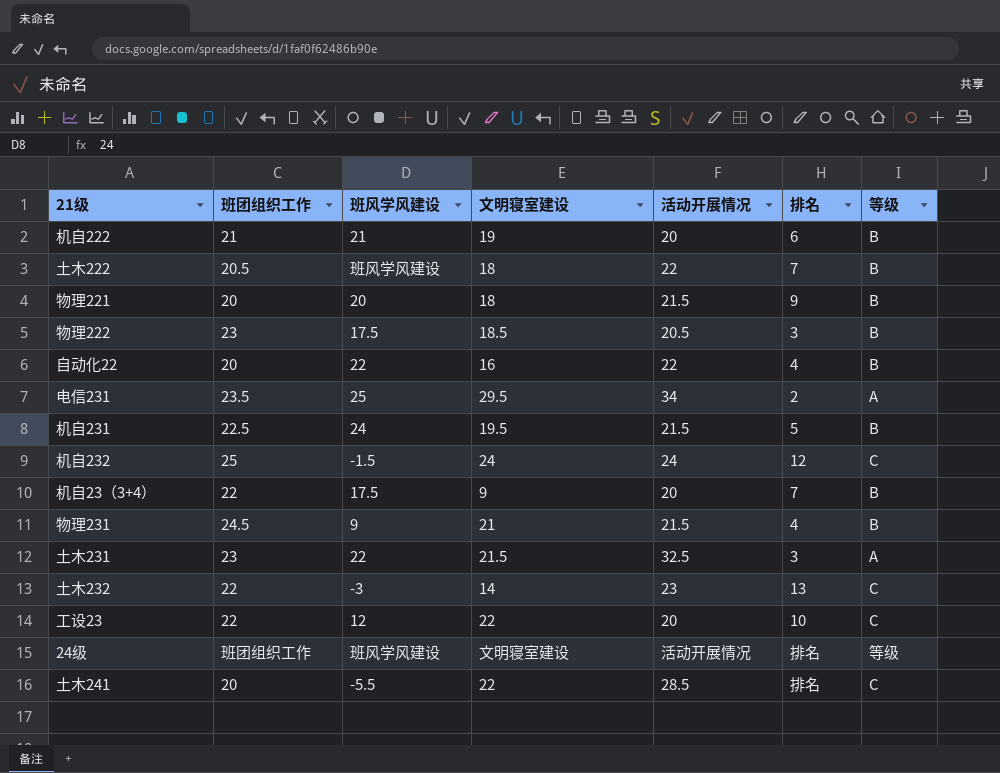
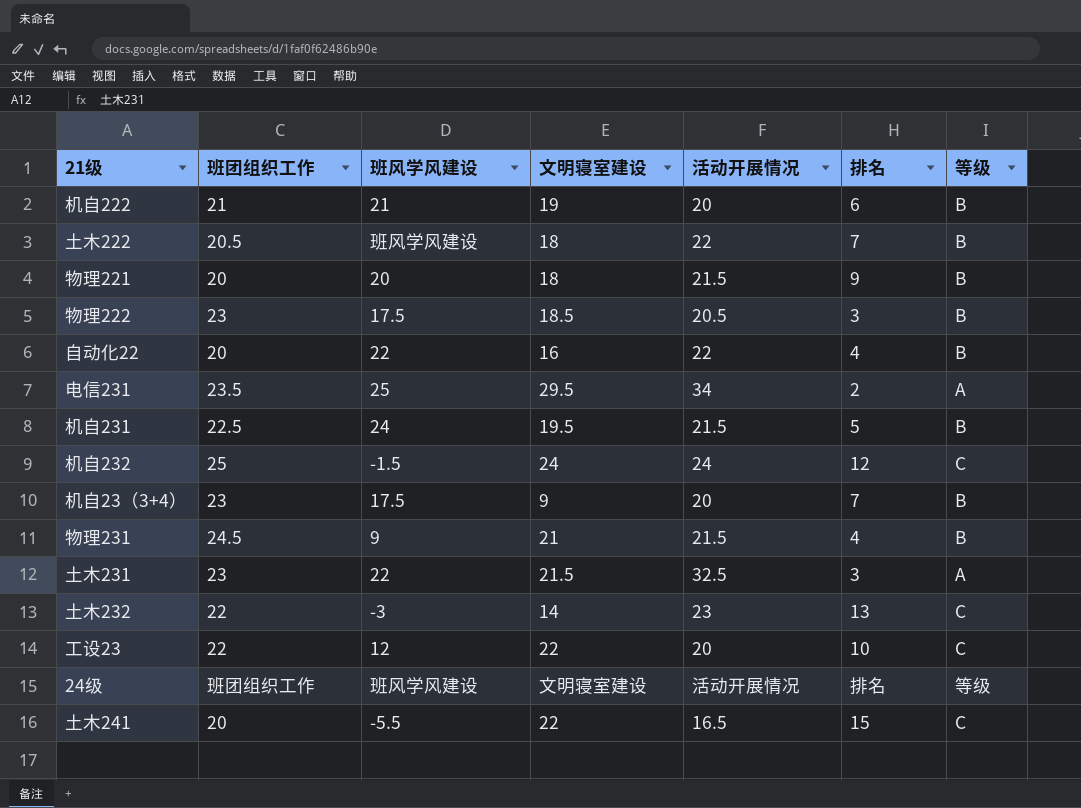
机自23（3+4） | 班团组织工作: 22 -> 23
土木241 | 活动开展情况: 28.5 -> 16.5
土木241 | 排名: 排名 -> 15

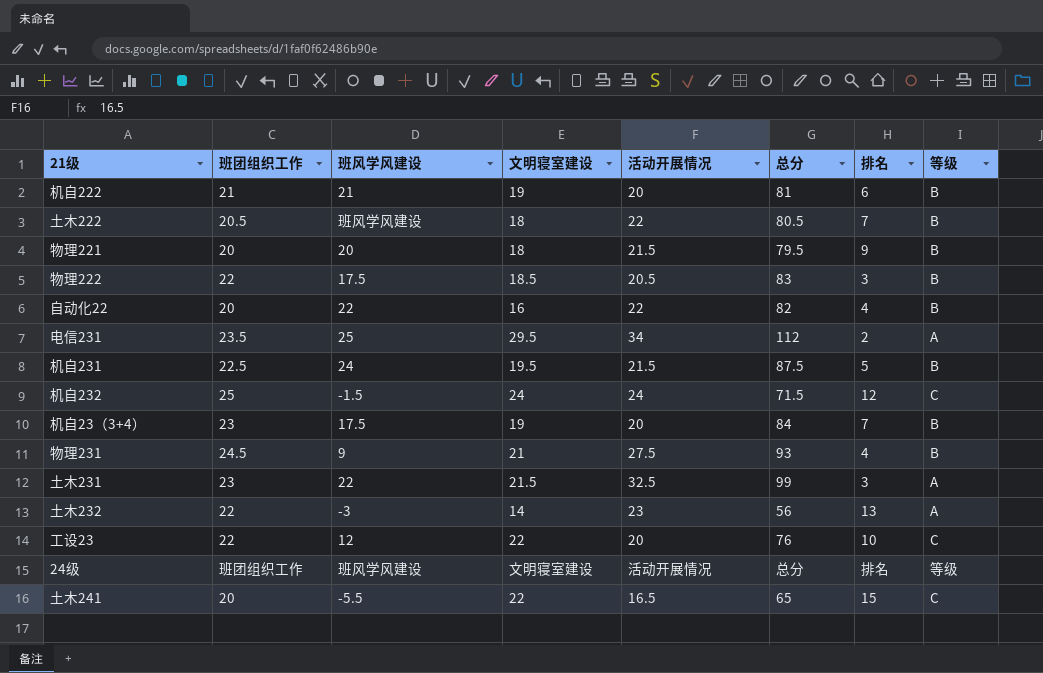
column 总分 | position: none -> 6
物理222 | 班团组织工作: 23 -> 22
机自23（3+4） | 文明寝室建设: 9 -> 19
物理231 | 活动开展情况: 21.5 -> 27.5
土木232 | 等级: C -> A

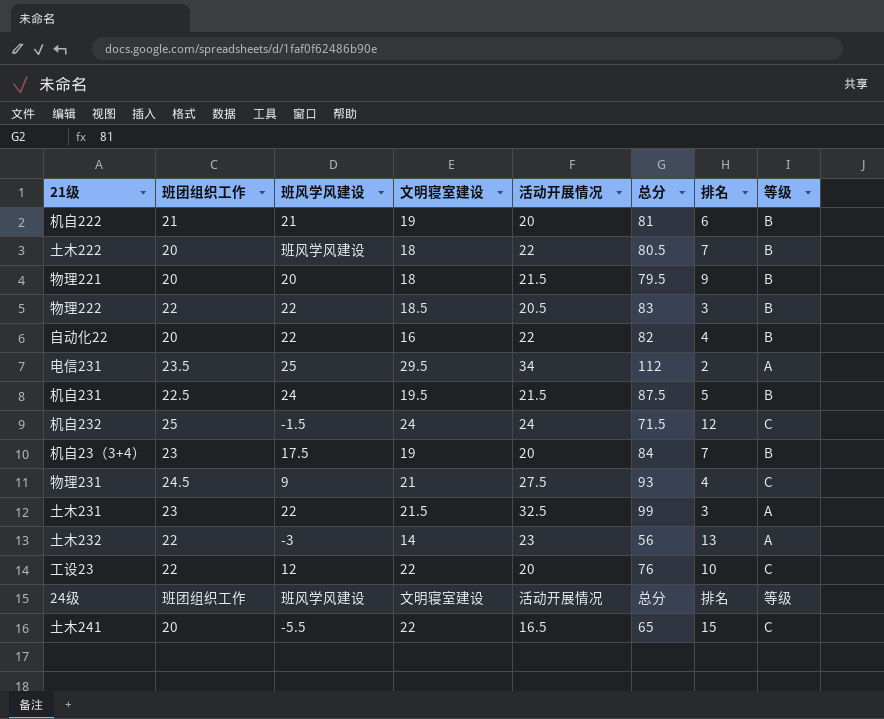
土木222 | 班团组织工作: 20.5 -> 20
物理222 | 班风学风建设: 17.5 -> 22
物理231 | 等级: B -> C

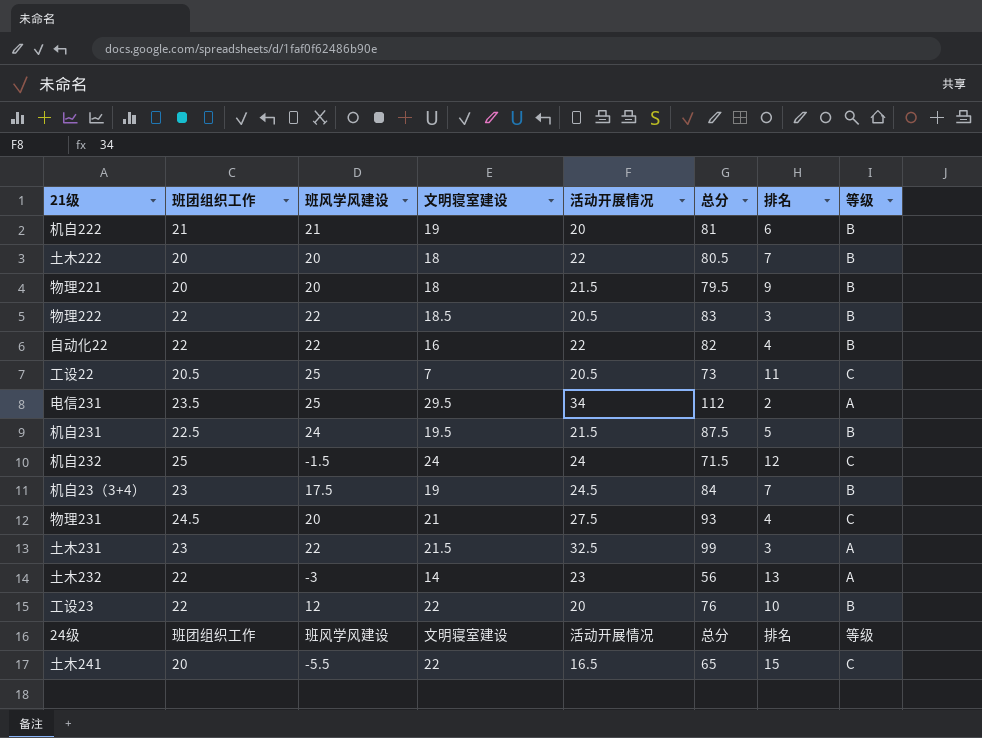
土木222 | 班风学风建设: 班风学风建设 -> 20
自动化22 | 班团组织工作: 20 -> 22
row 工设22: none -> 20.5 | 25 | 7 | 20.5 | 73 | 11 | C
机自23（3+4） | 活动开展情况: 20 -> 24.5
物理231 | 班风学风建设: 9 -> 20
工设23 | 等级: C -> B

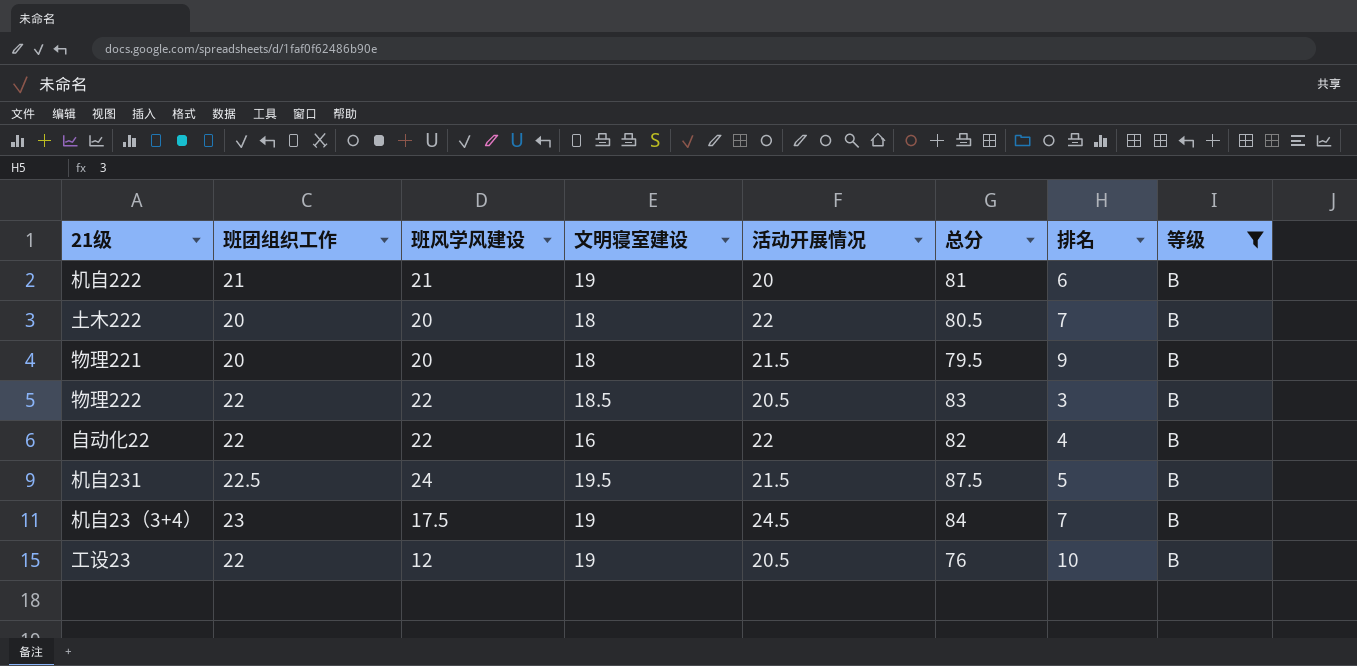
filter: none -> 等级 = B
工设23 | 文明寝室建设: 22 -> 19
工设23 | 活动开展情况: 20 -> 20.5

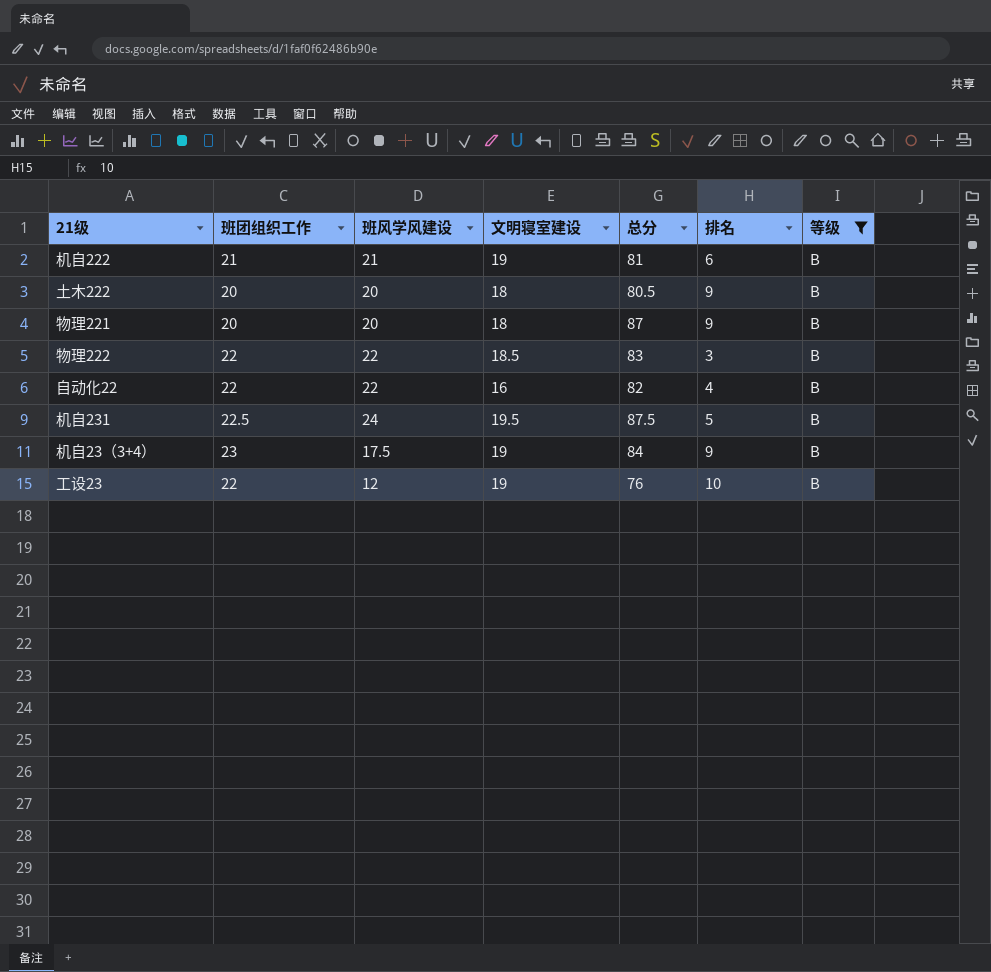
column 活动开展情况 | position: 5 -> none
土木222 | 排名: 7 -> 9
物理221 | 总分: 79.5 -> 87
机自23（3+4） | 排名: 7 -> 9

